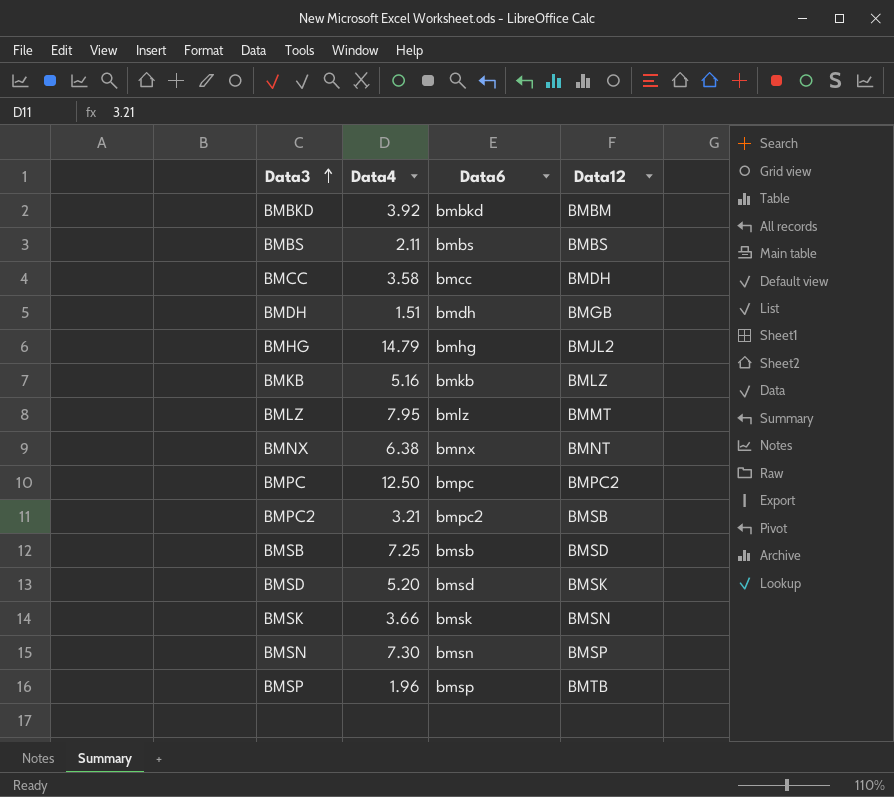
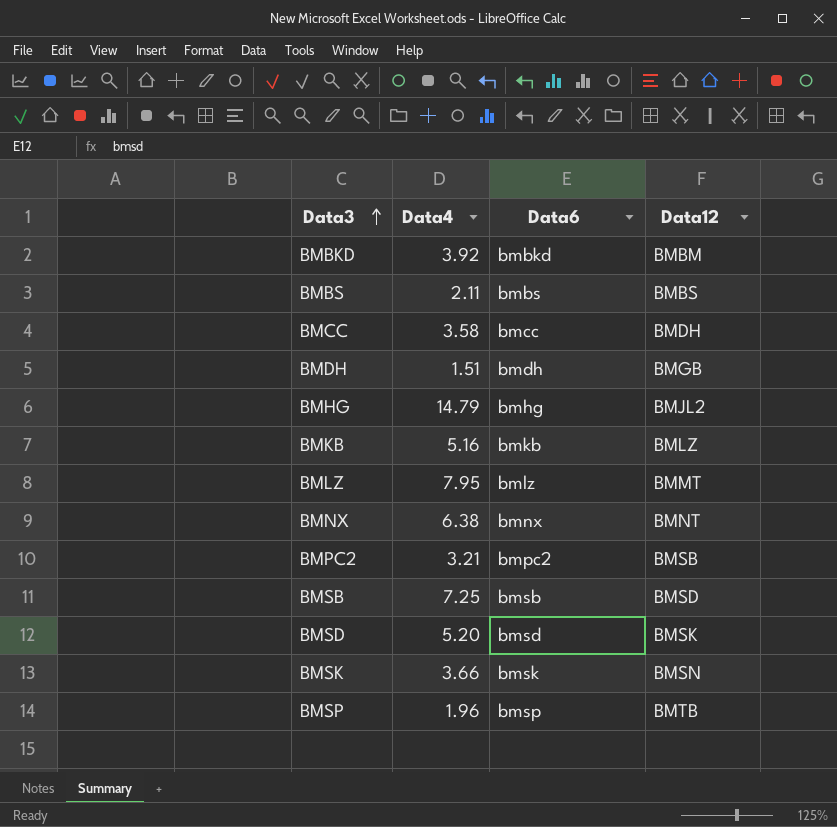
row BMPC: 12.50 | bmpc | BMPC2 -> none
row BMSN: 7.30 | bmsn | BMSP -> none

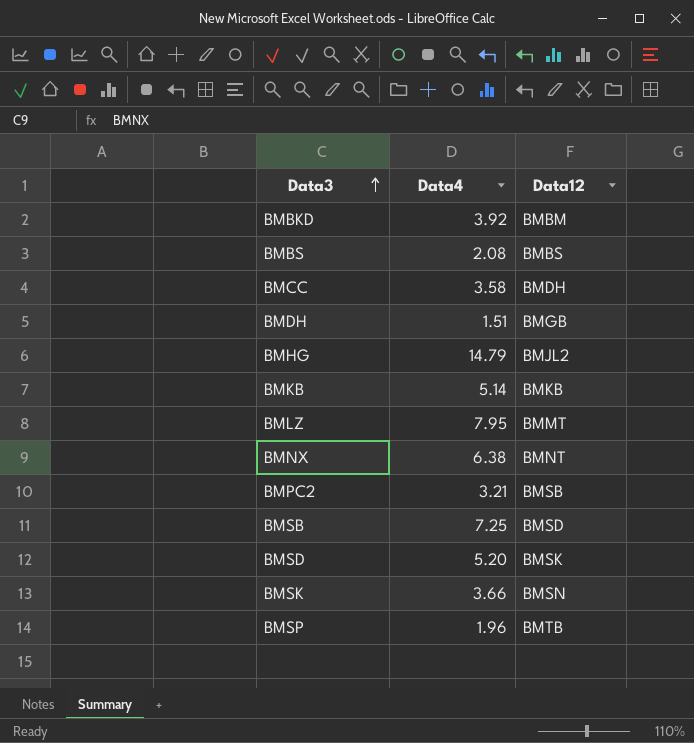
column Data6 | position: 3 -> none
BMBS | Data4: 2.11 -> 2.08
BMKB | Data4: 5.16 -> 5.14
BMKB | Data12: BMLZ -> BMKB

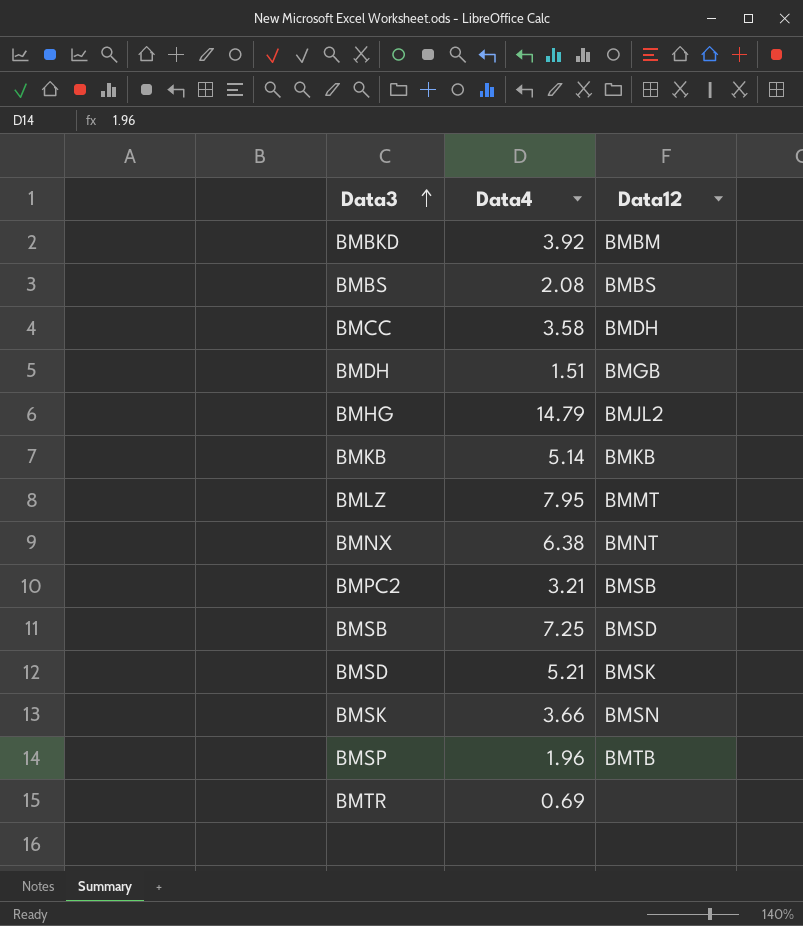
BMSD | Data4: 5.20 -> 5.21
row BMTR: none -> 0.69 | none

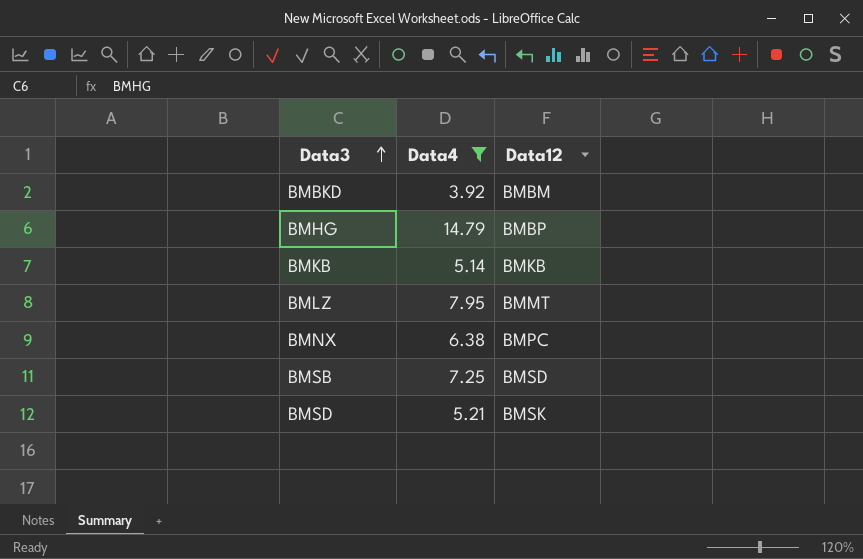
filter: none -> Data4 >= 3.92
BMHG | Data12: BMJL2 -> BMBP
BMNX | Data12: BMNT -> BMPC

